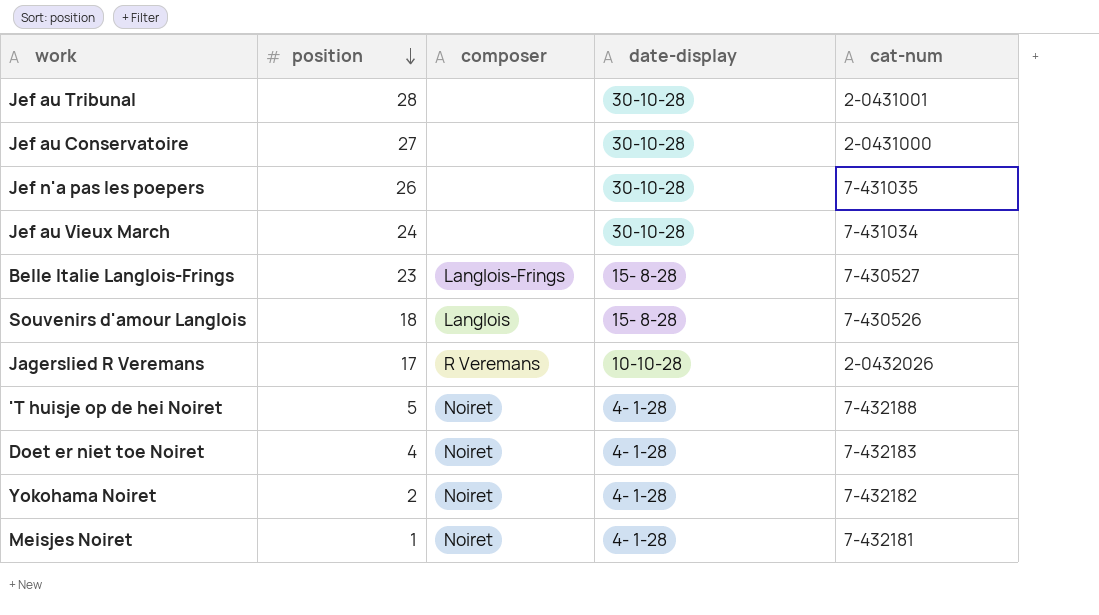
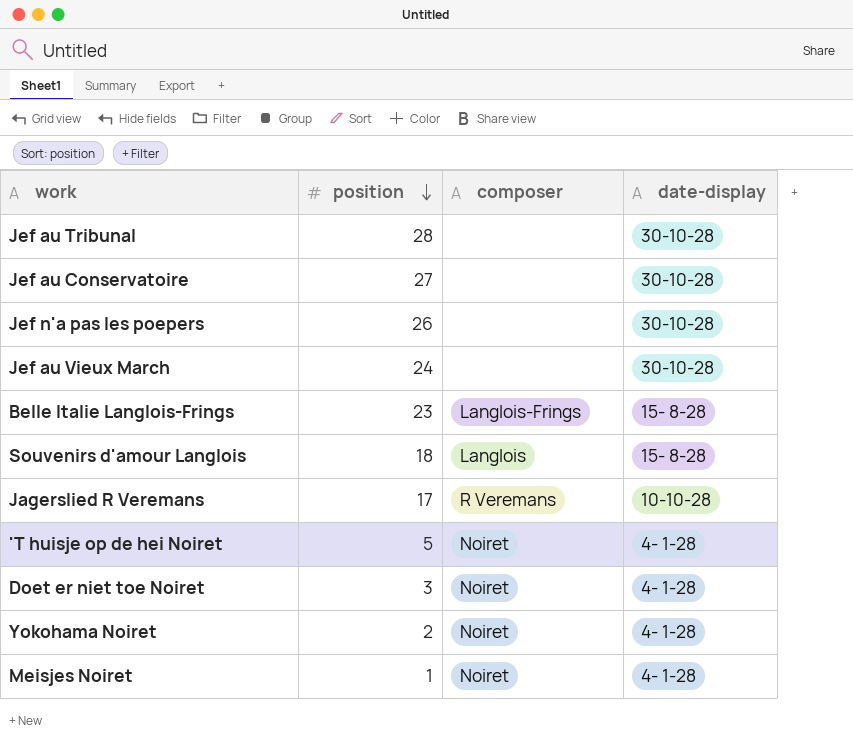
column cat-num | position: 5 -> none
Doet er niet toe Noiret | position: 4 -> 3

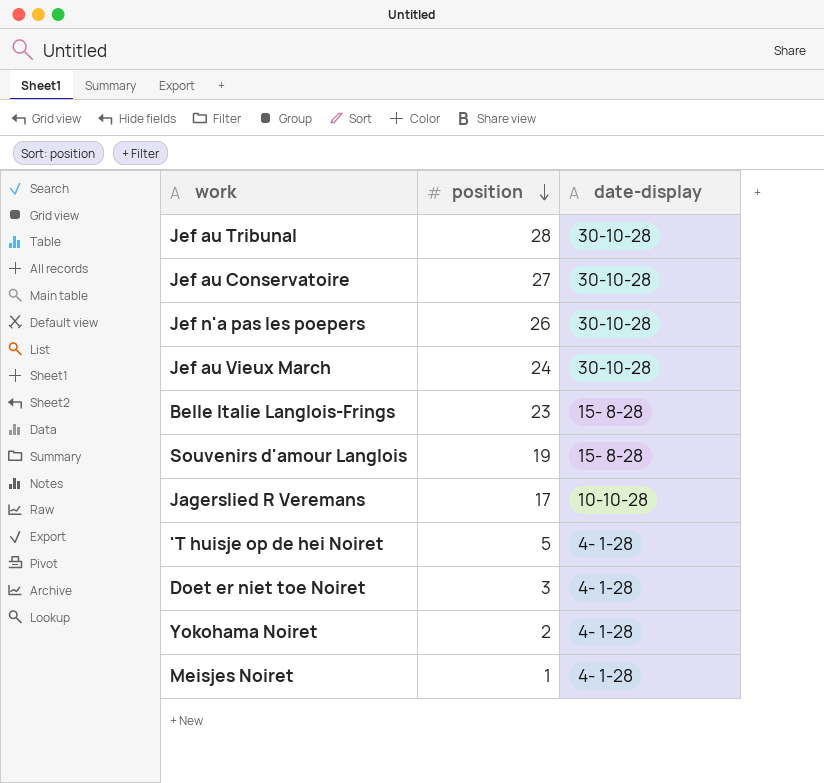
column composer | position: 3 -> none
Souvenirs d'amour Langlois | position: 18 -> 19

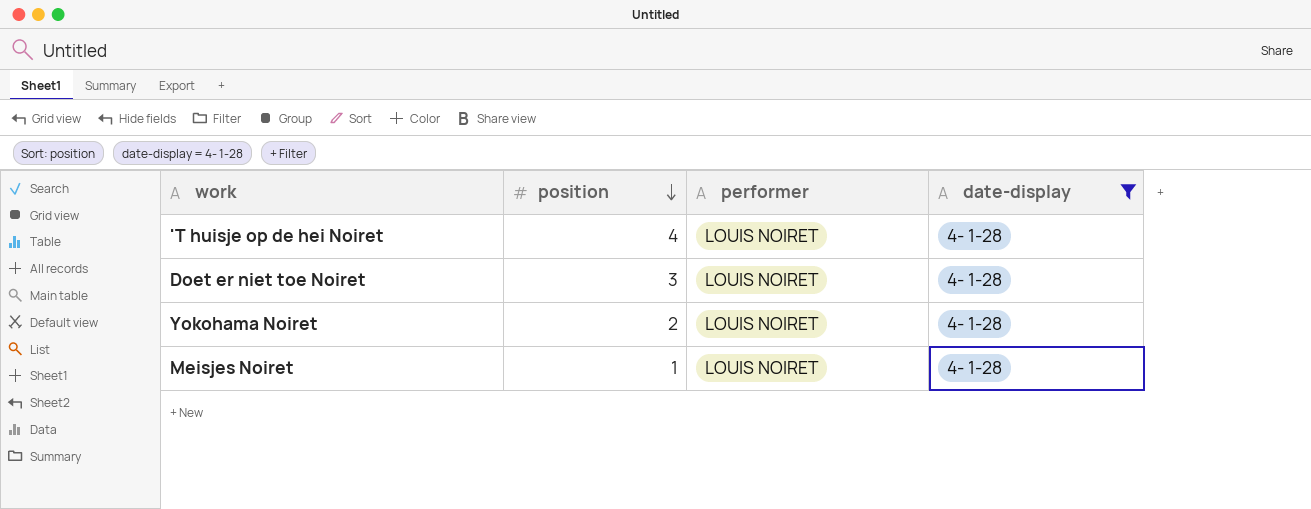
filter: none -> date-display = 4- 1-28
column performer | position: none -> 3
'T huisje op de hei Noiret | position: 5 -> 4

